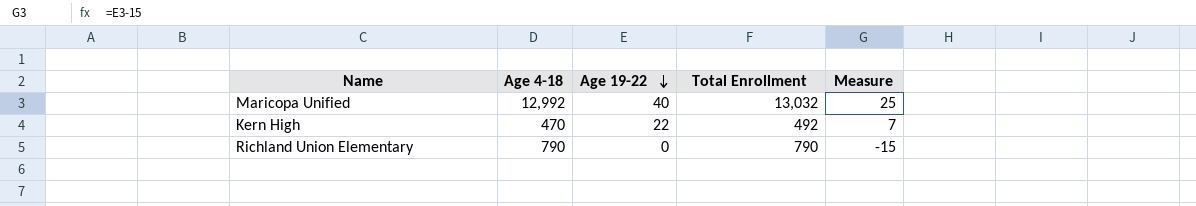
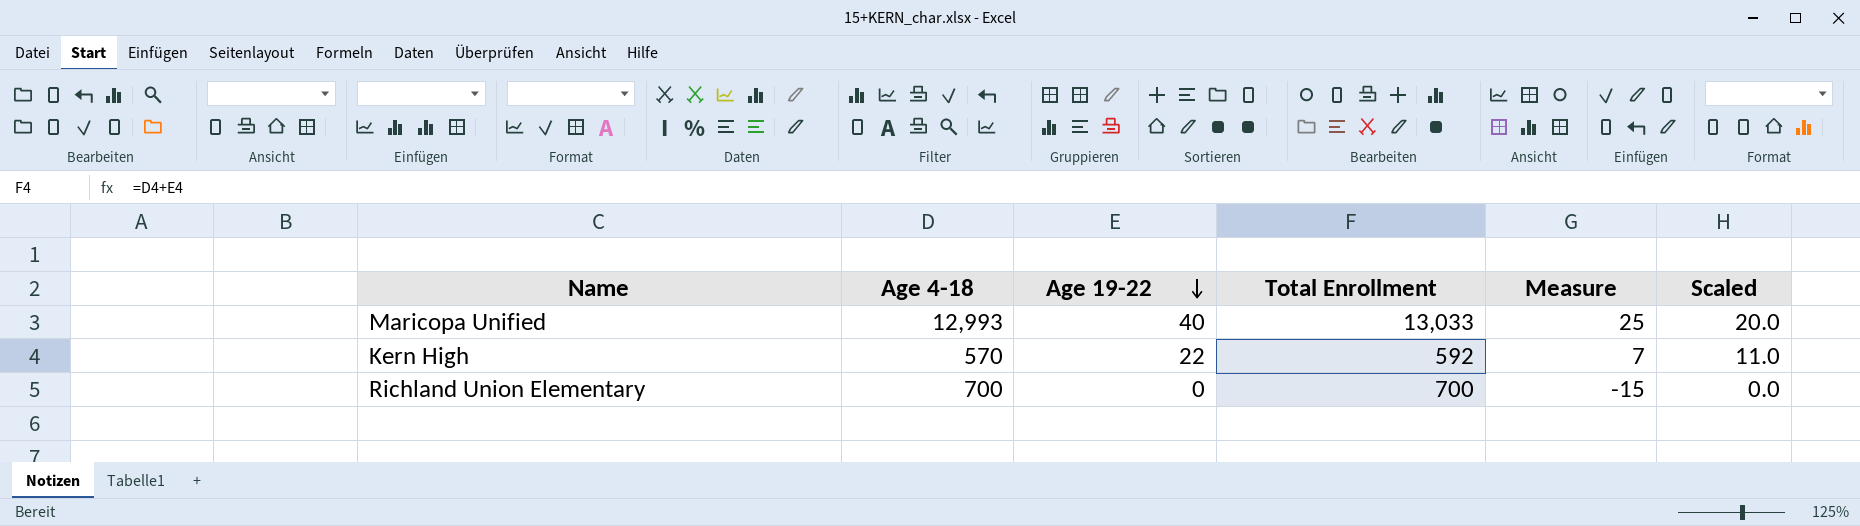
column Scaled | formula: none -> [Age 19-22] * 0.5
Maricopa Unified | Age 4-18: 12,992 -> 12,993
Maricopa Unified | Total Enrollment: 13,032 -> 13,033
Kern High | Age 4-18: 470 -> 570
Kern High | Total Enrollment: 492 -> 592
Richland Union Elementary | Age 4-18: 790 -> 700
Richland Union Elementary | Total Enrollment: 790 -> 700

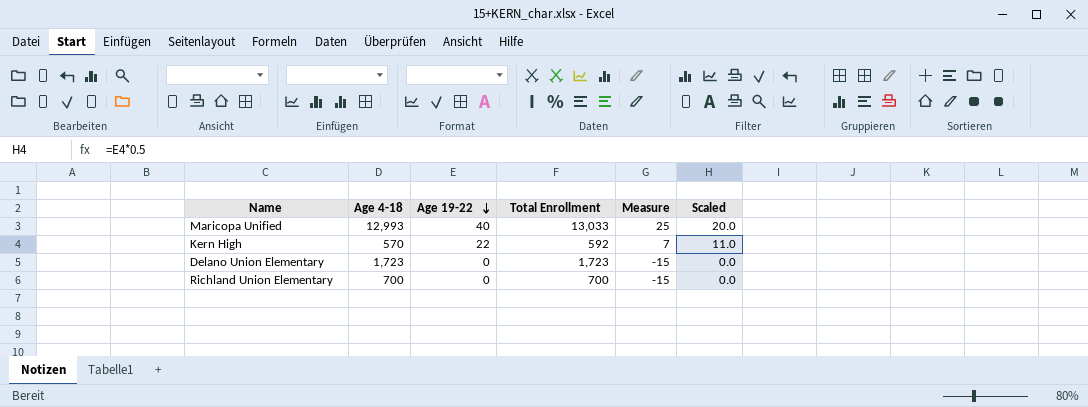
row Delano Union Elementary: none -> 1,723 | 0 | 1,723 | -15 | 0.0

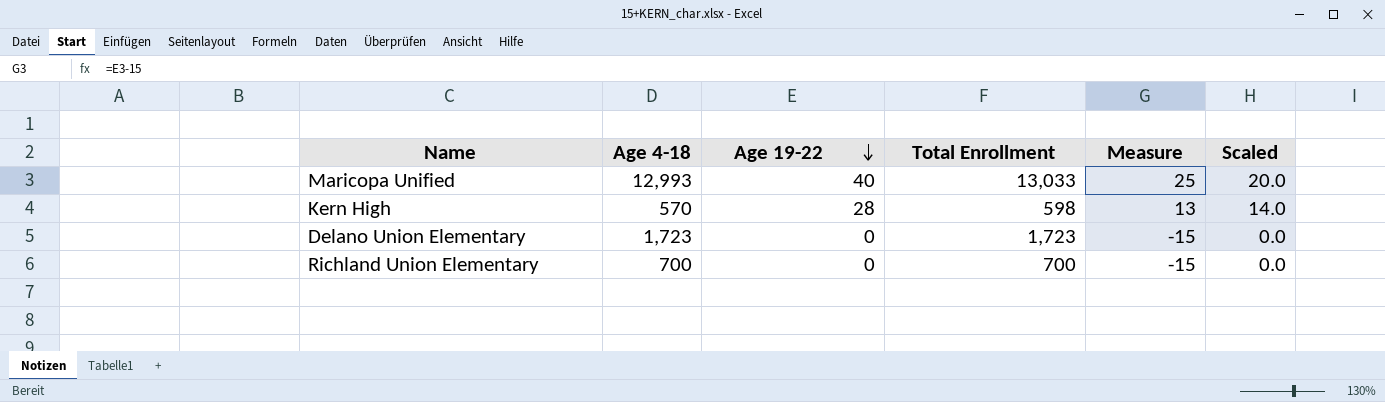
Kern High | Age 19-22: 22 -> 28
Kern High | Total Enrollment: 592 -> 598
Kern High | Measure: 7 -> 13
Kern High | Scaled: 11.0 -> 14.0

